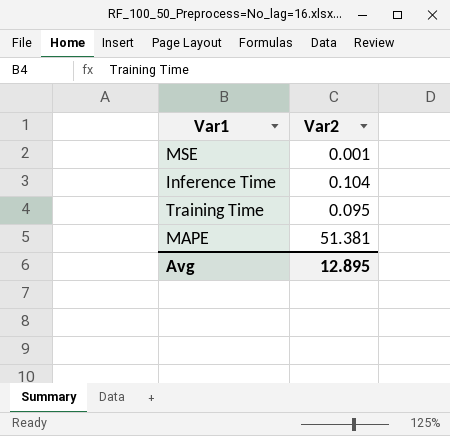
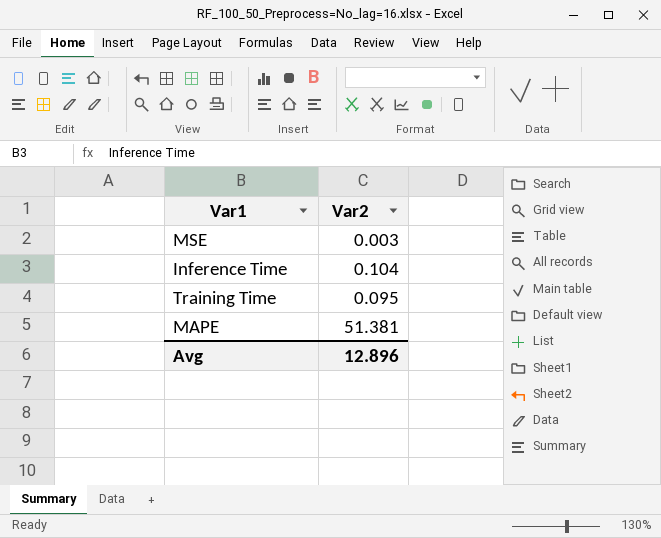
MSE | Var2: 0.001 -> 0.003
Avg | Var2: 12.895 -> 12.896

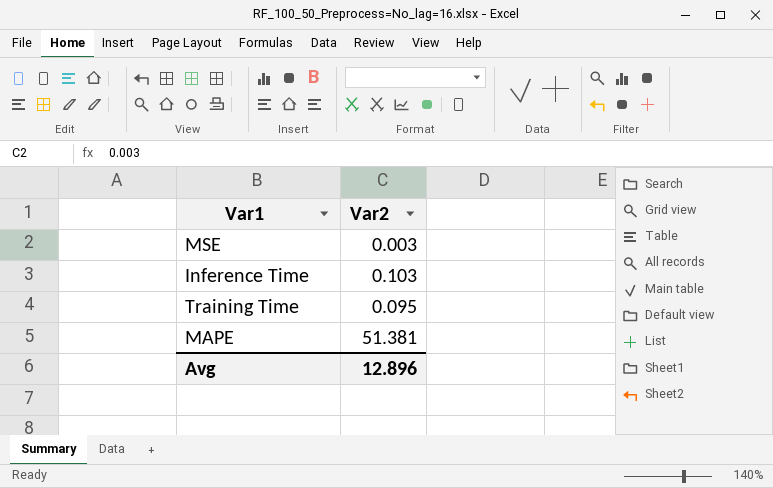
Inference Time | Var2: 0.104 -> 0.103

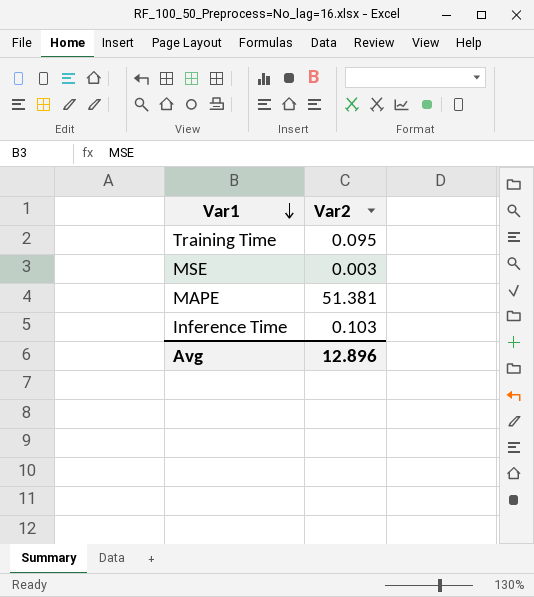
row order: none -> Var1 descending

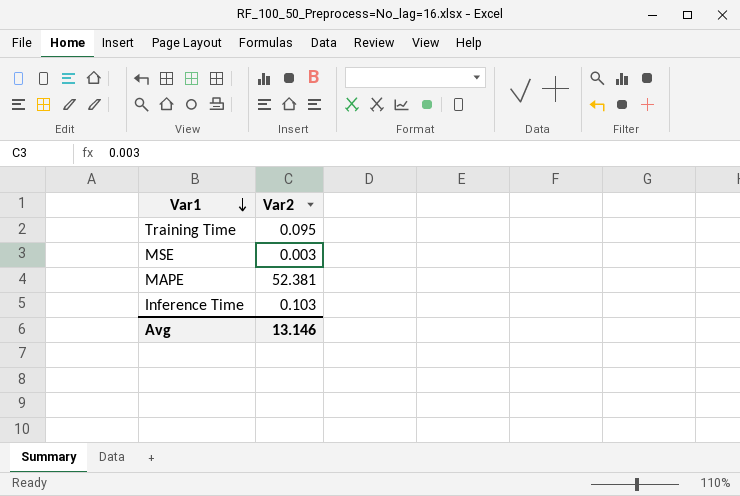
MAPE | Var2: 51.381 -> 52.381
Avg | Var2: 12.896 -> 13.146

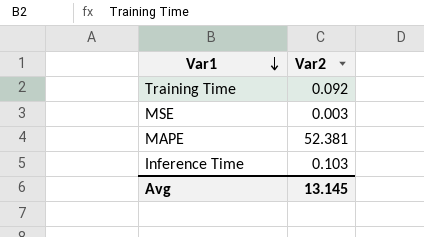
Training Time | Var2: 0.095 -> 0.092
Avg | Var2: 13.146 -> 13.145

